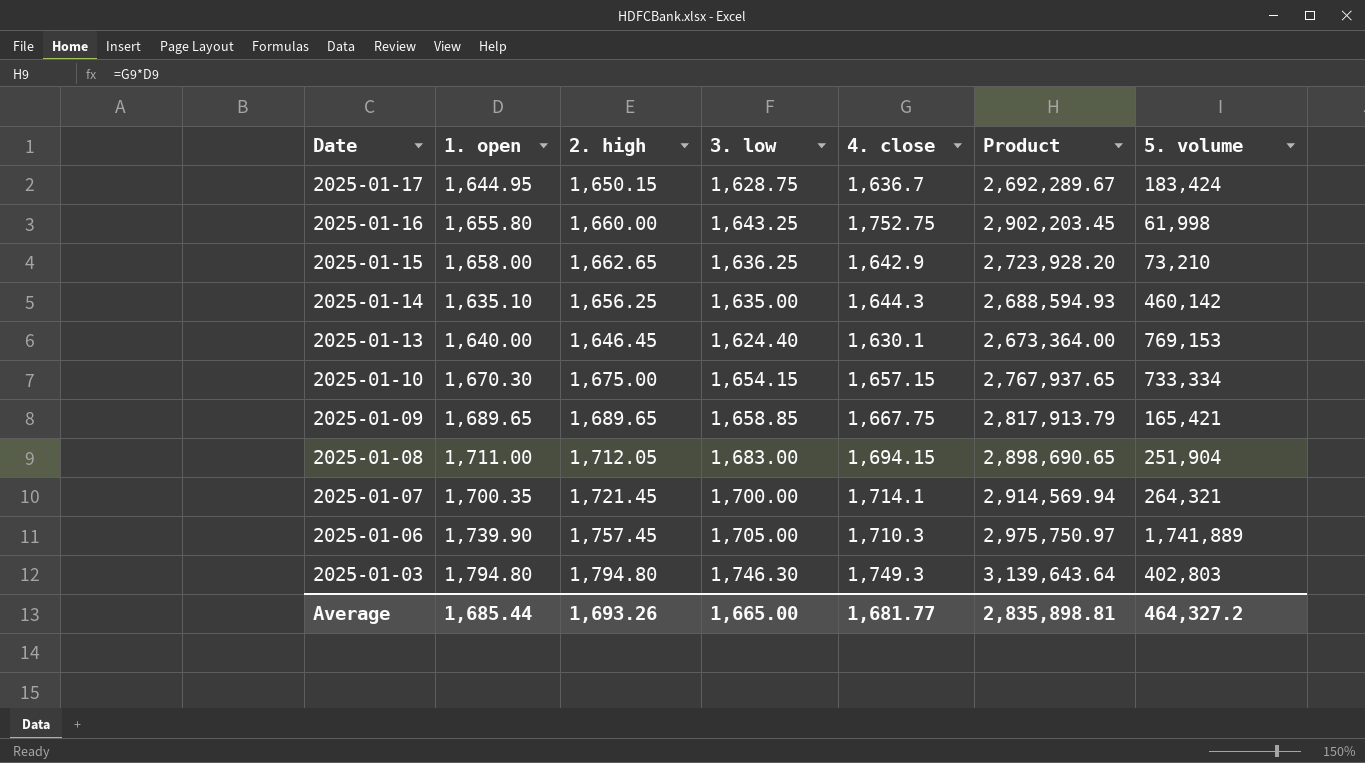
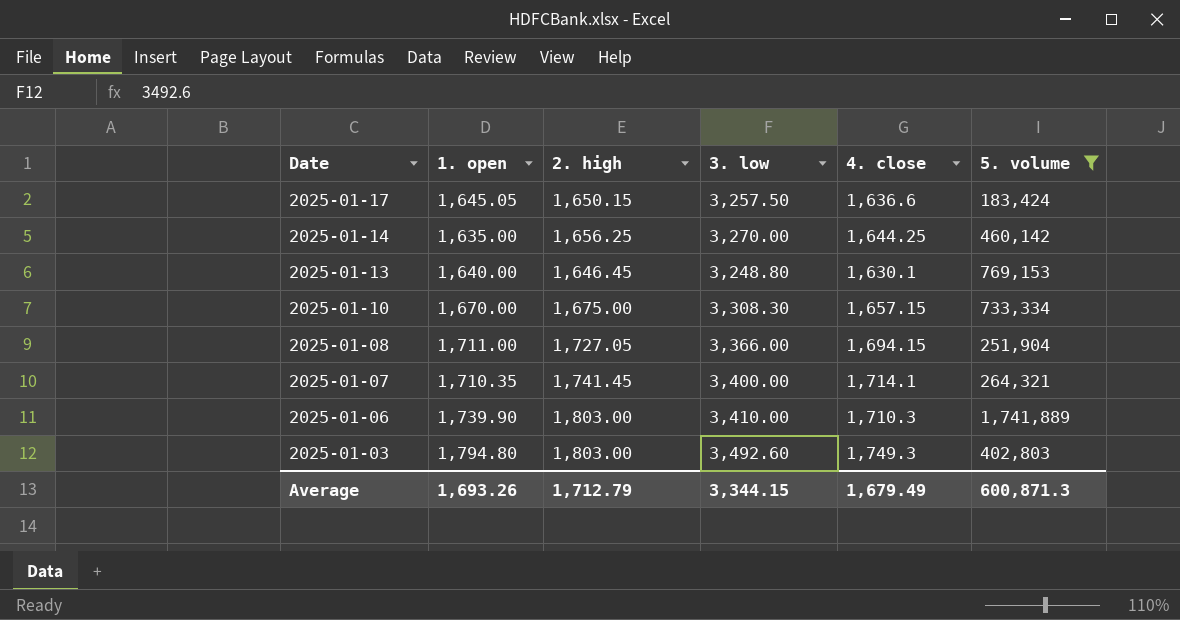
filter: none -> 5. volume >= 183,424
column Product | formula: [1. open] * [4. close] -> none
2025-01-17 | 1. open: 1,644.95 -> 1,645.05
2025-01-17 | 3. low: 1,628.75 -> 3,257.50
2025-01-17 | 4. close: 1,636.7 -> 1,636.6
2025-01-14 | 1. open: 1,635.10 -> 1,635.00
2025-01-14 | 3. low: 1,635.00 -> 3,270.00
2025-01-14 | 4. close: 1,644.3 -> 1,644.25
2025-01-13 | 3. low: 1,624.40 -> 3,248.80
2025-01-10 | 1. open: 1,670.30 -> 1,670.00
2025-01-10 | 3. low: 1,654.15 -> 3,308.30
2025-01-08 | 2. high: 1,712.05 -> 1,727.05
2025-01-08 | 3. low: 1,683.00 -> 3,366.00
2025-01-07 | 1. open: 1,700.35 -> 1,710.35
2025-01-07 | 2. high: 1,721.45 -> 1,741.45
2025-01-07 | 3. low: 1,700.00 -> 3,400.00
2025-01-06 | 2. high: 1,757.45 -> 1,803.00
2025-01-06 | 3. low: 1,705.00 -> 3,410.00
2025-01-03 | 2. high: 1,794.80 -> 1,803.00
2025-01-03 | 3. low: 1,746.30 -> 3,492.60
Average | 1. open: 1,685.44 -> 1,693.26
Average | 2. high: 1,693.26 -> 1,712.79
Average | 3. low: 1,665.00 -> 3,344.15
Average | 4. close: 1,681.77 -> 1,679.49
Average | 5. volume: 464,327.2 -> 600,871.3

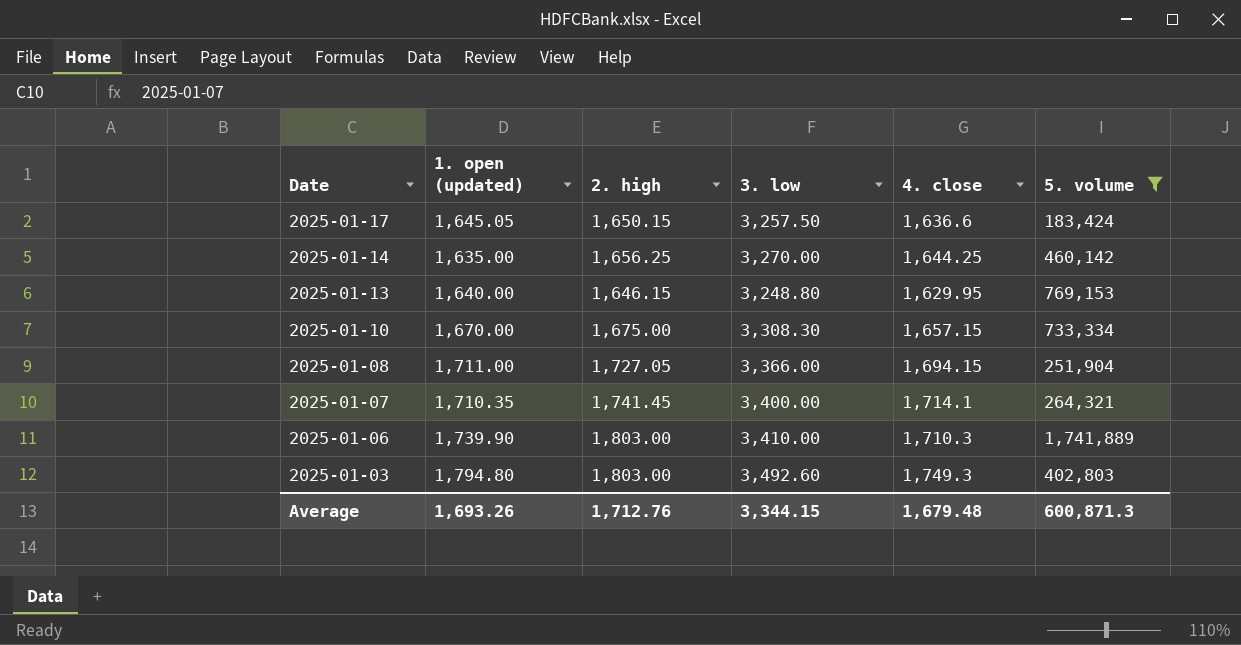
column name: 1. open -> 1. open (updated)
2025-01-13 | 2. high: 1,646.45 -> 1,646.15
2025-01-13 | 4. close: 1,630.1 -> 1,629.95
Average | 2. high: 1,712.79 -> 1,712.76
Average | 4. close: 1,679.49 -> 1,679.48

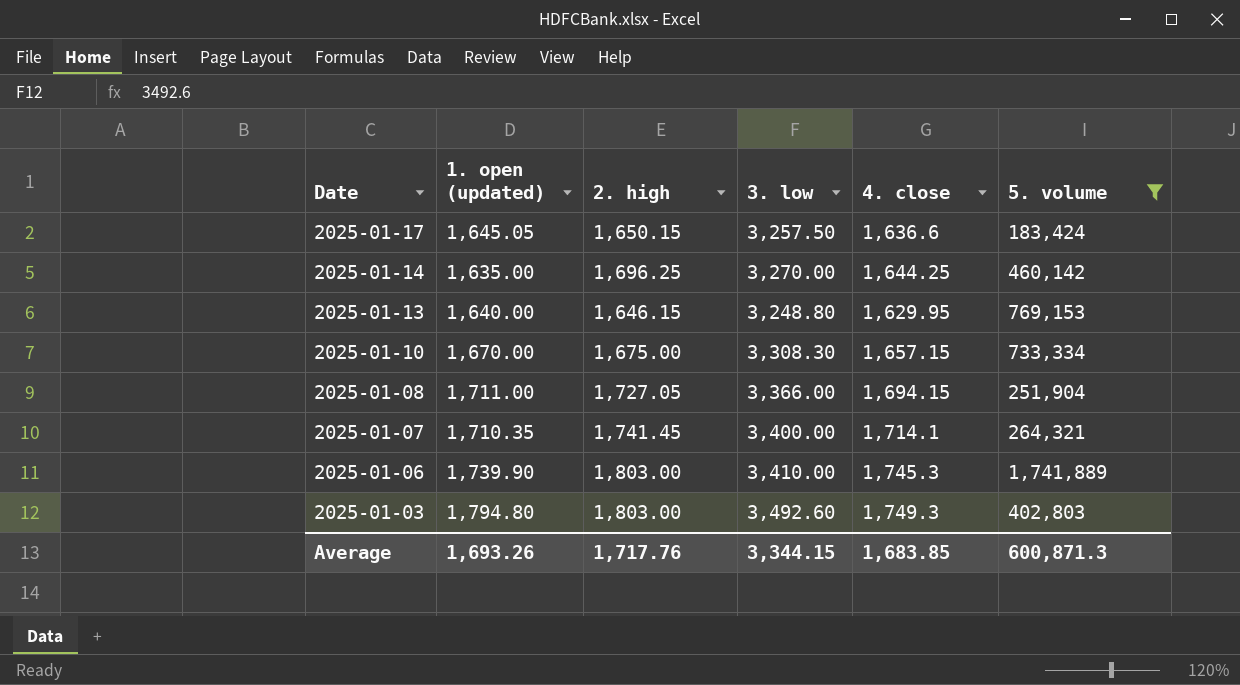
2025-01-14 | 2. high: 1,656.25 -> 1,696.25
2025-01-06 | 4. close: 1,710.3 -> 1,745.3
Average | 2. high: 1,712.76 -> 1,717.76
Average | 4. close: 1,679.48 -> 1,683.85

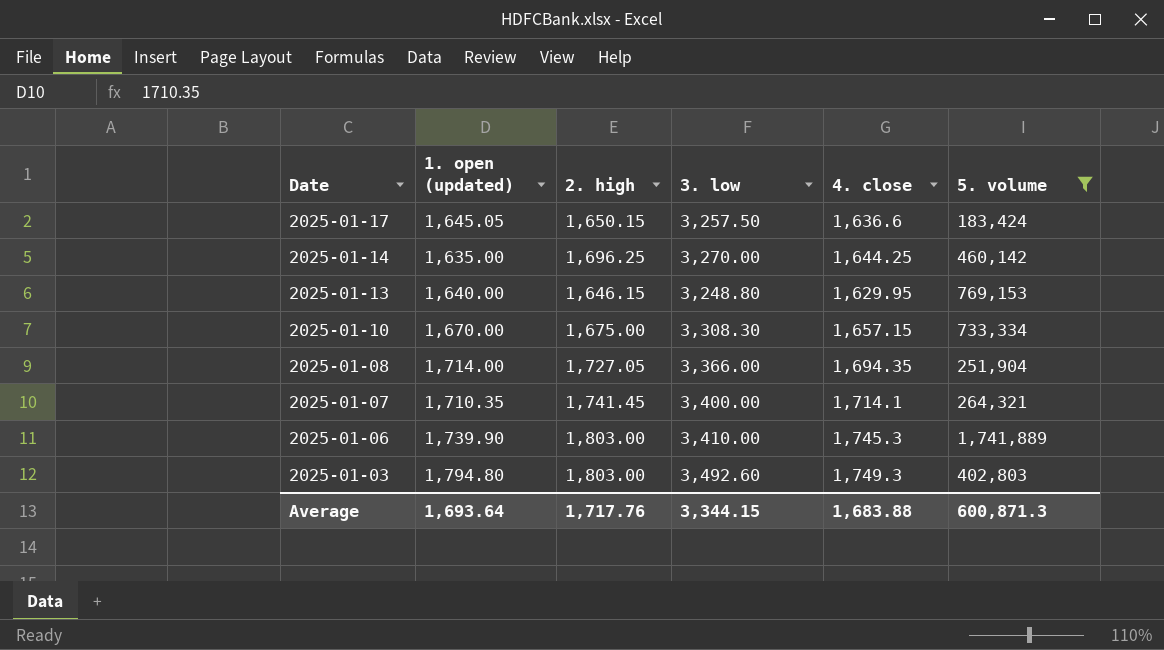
2025-01-08 | 1. open (updated): 1,711.00 -> 1,714.00
2025-01-08 | 4. close: 1,694.15 -> 1,694.35
Average | 1. open (updated): 1,693.26 -> 1,693.64
Average | 4. close: 1,683.85 -> 1,683.88

